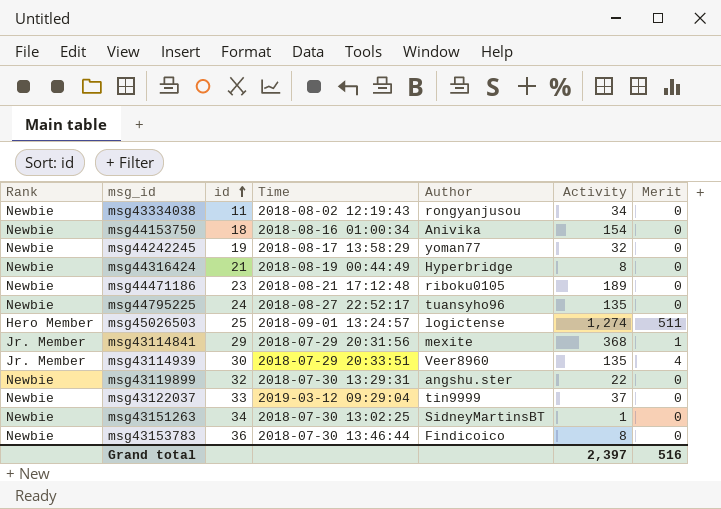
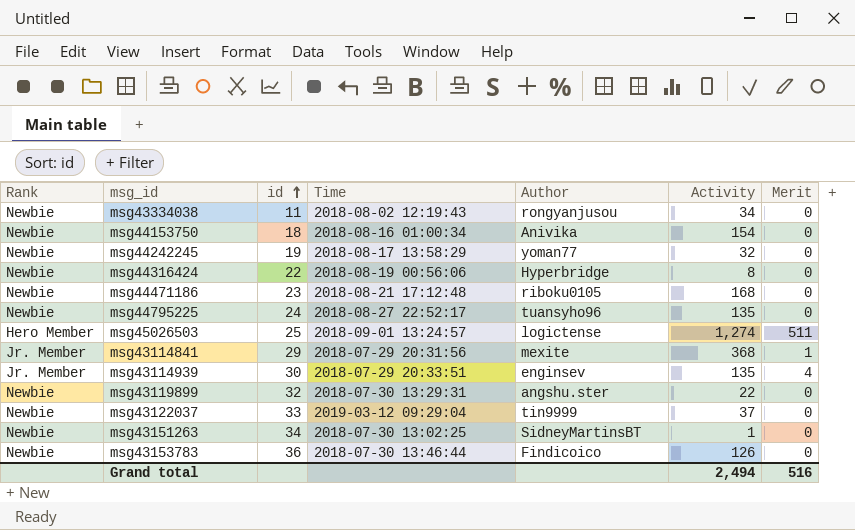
msg44316424 | id: 21 -> 22
msg44316424 | Time: 2018-08-19 00:44:49 -> 2018-08-19 00:56:06
msg44471186 | Activity: 189 -> 168
msg43114939 | Author: Veer8960 -> enginsev
msg43153783 | Activity: 8 -> 126
Grand total | Activity: 2,397 -> 2,494

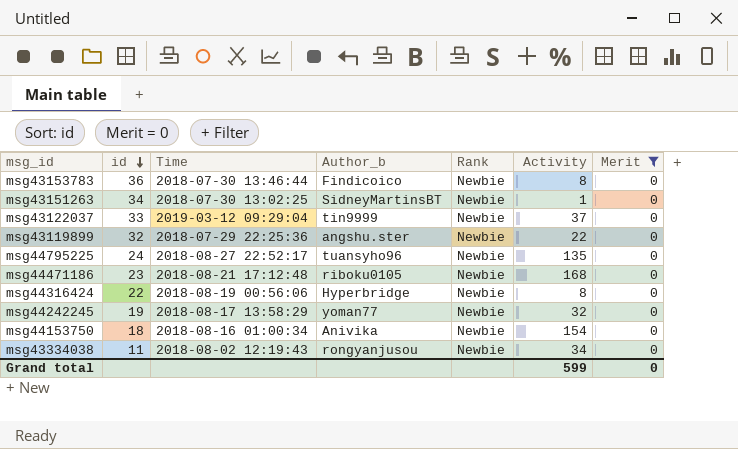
filter: none -> Merit = 0
row order: id ascending -> id descending
column name: Author -> Author_b
column Rank | position: 1 -> 5
msg43153783 | Activity: 126 -> 8
msg43119899 | Time: 2018-07-30 13:29:31 -> 2018-07-29 22:25:36
Grand total | Activity: 2,494 -> 599
Grand total | Merit: 516 -> 0

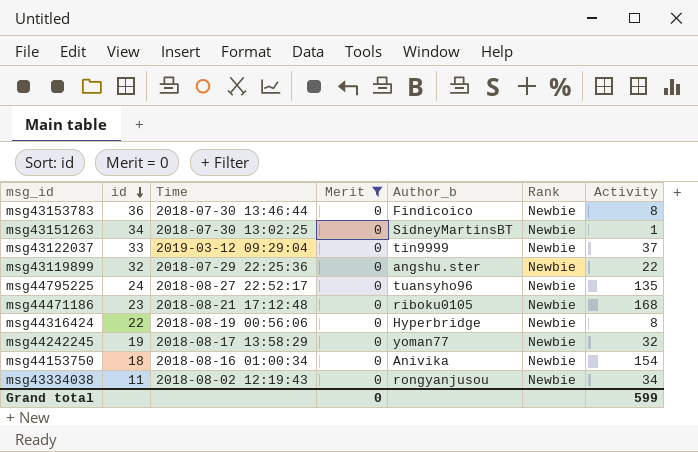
column Merit | position: 7 -> 4

